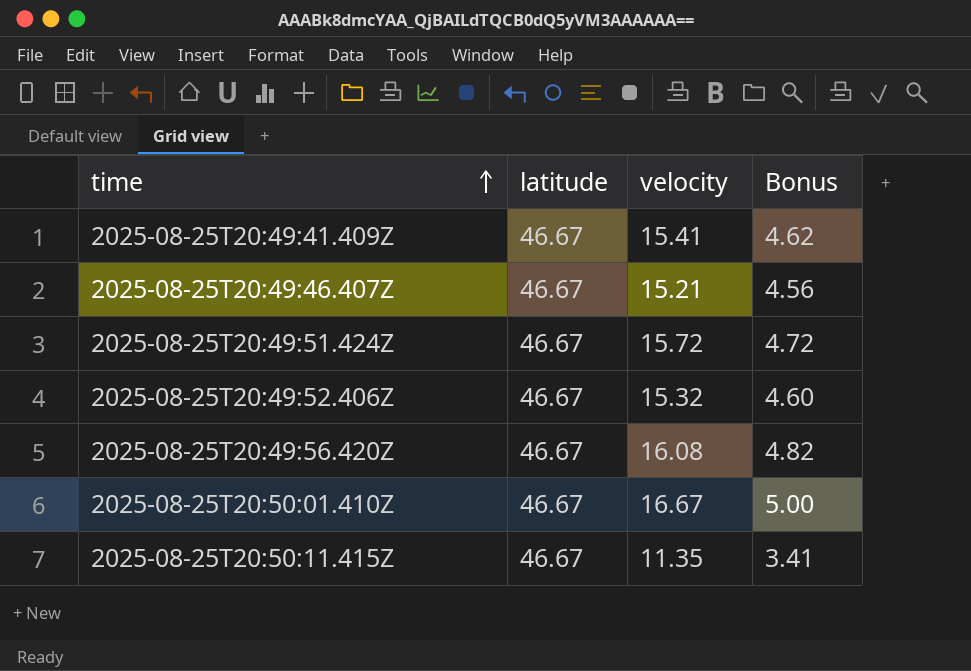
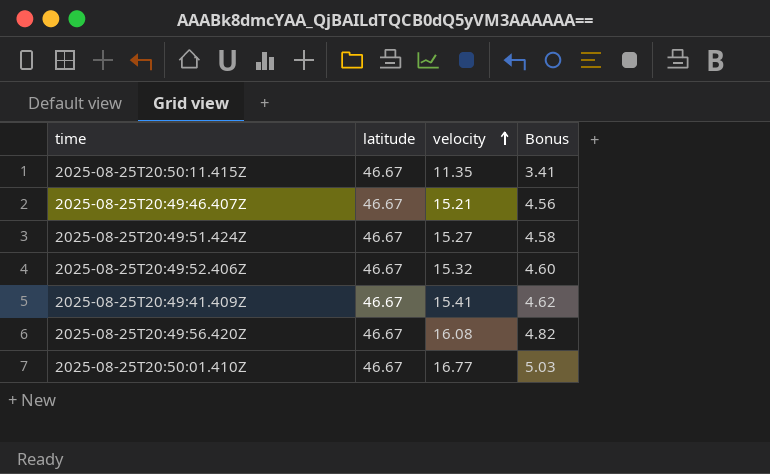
row order: time ascending -> velocity ascending
2025-08-25T20:49:51.424Z | velocity: 15.72 -> 15.27
2025-08-25T20:49:51.424Z | Bonus: 4.72 -> 4.58
2025-08-25T20:50:01.410Z | velocity: 16.67 -> 16.77
2025-08-25T20:50:01.410Z | Bonus: 5.00 -> 5.03

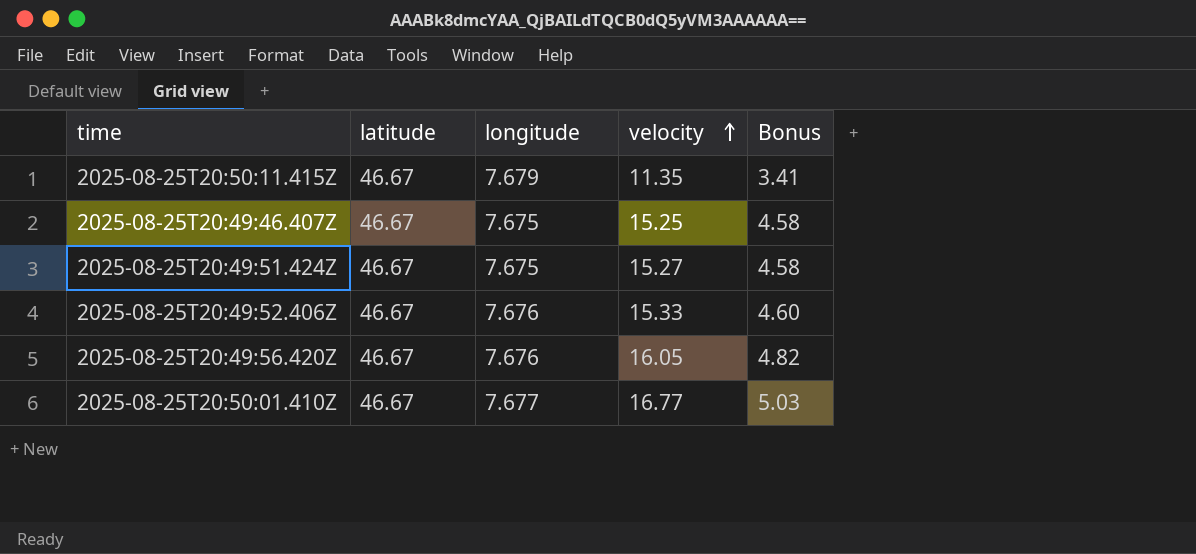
column longitude | position: none -> 3
row 2025-08-25T20:49:41.409Z: 46.67 | 15.41 | 4.62 -> none
2025-08-25T20:49:46.407Z | velocity: 15.21 -> 15.25
2025-08-25T20:49:46.407Z | Bonus: 4.56 -> 4.58
2025-08-25T20:49:52.406Z | velocity: 15.32 -> 15.33
2025-08-25T20:49:56.420Z | velocity: 16.08 -> 16.05

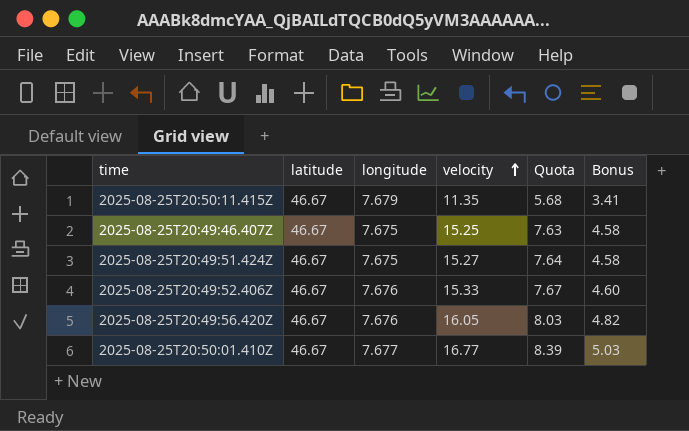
column Quota | formula: none -> [velocity] * 0.5

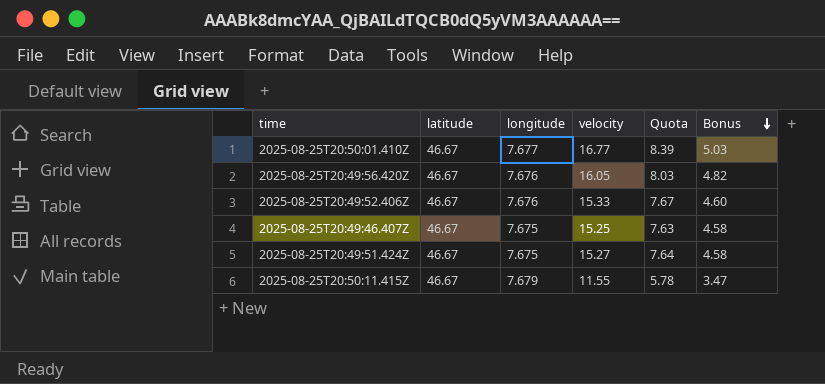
row order: velocity ascending -> Bonus descending
2025-08-25T20:50:11.415Z | velocity: 11.35 -> 11.55
2025-08-25T20:50:11.415Z | Quota: 5.68 -> 5.78
2025-08-25T20:50:11.415Z | Bonus: 3.41 -> 3.47

